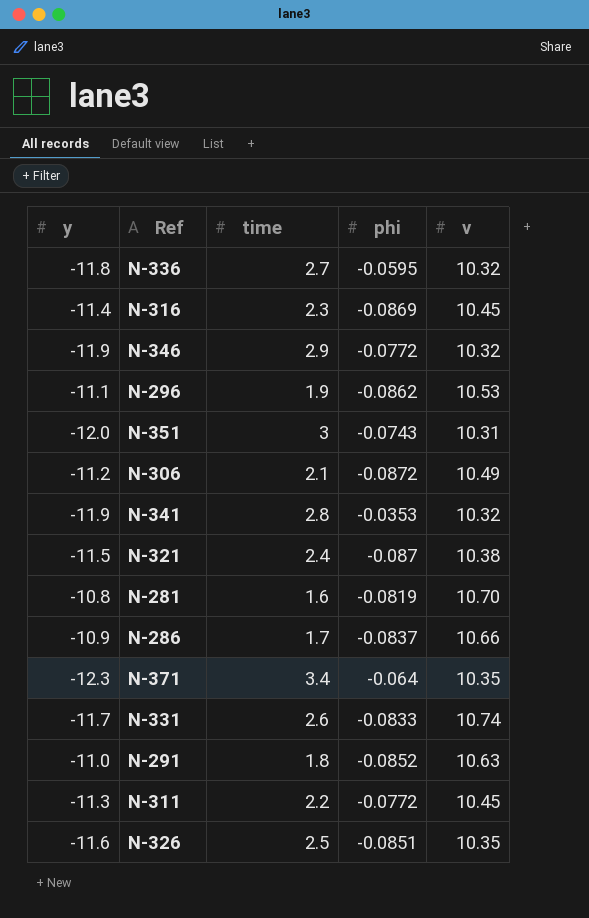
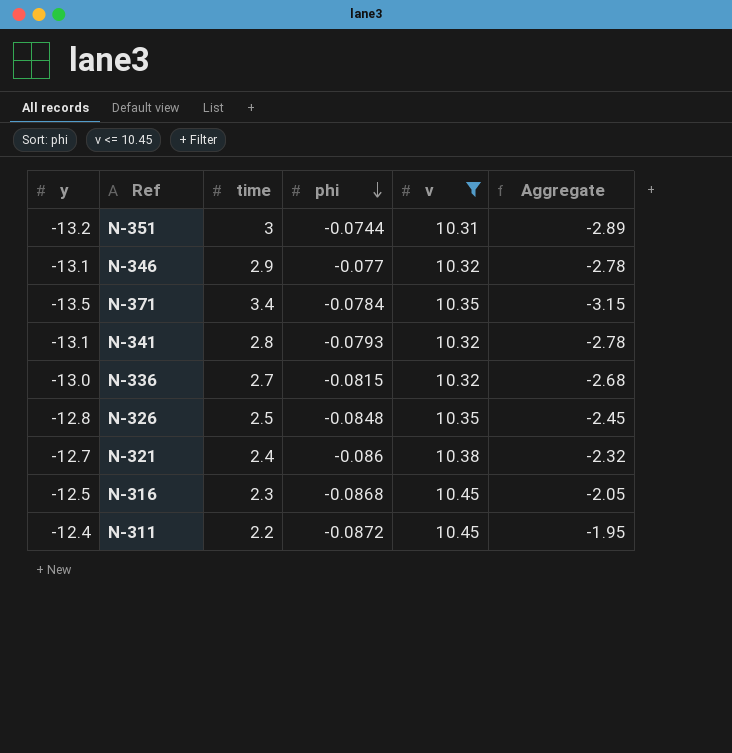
filter: none -> v <= 10.45
row order: none -> phi descending
column Aggregate | formula: none -> [y] + [v]
N-351 | y: -12.0 -> -13.2
N-351 | phi: -0.0743 -> -0.0744
N-346 | y: -11.9 -> -13.1
N-346 | phi: -0.0772 -> -0.077
N-371 | y: -12.3 -> -13.5
N-371 | phi: -0.064 -> -0.0784
N-341 | y: -11.9 -> -13.1
N-341 | phi: -0.0353 -> -0.0793
N-336 | y: -11.8 -> -13.0
N-336 | phi: -0.0595 -> -0.0815
N-326 | y: -11.6 -> -12.8
N-326 | phi: -0.0851 -> -0.0848
N-321 | y: -11.5 -> -12.7
N-321 | phi: -0.087 -> -0.086
N-316 | y: -11.4 -> -12.5
N-316 | phi: -0.0869 -> -0.0868
N-311 | y: -11.3 -> -12.4
N-311 | phi: -0.0772 -> -0.0872

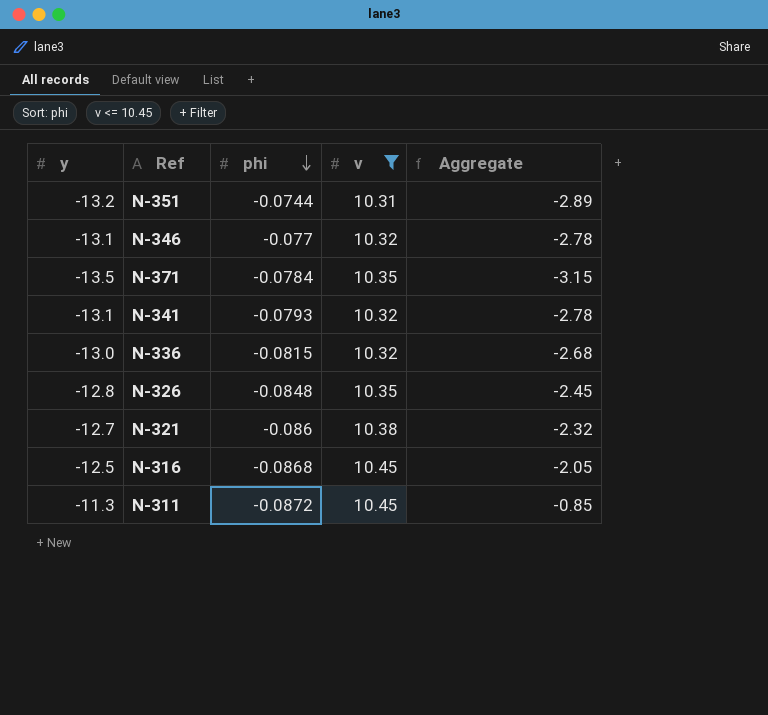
column time | position: 3 -> none
N-311 | y: -12.4 -> -11.3
N-311 | Aggregate: -1.95 -> -0.85

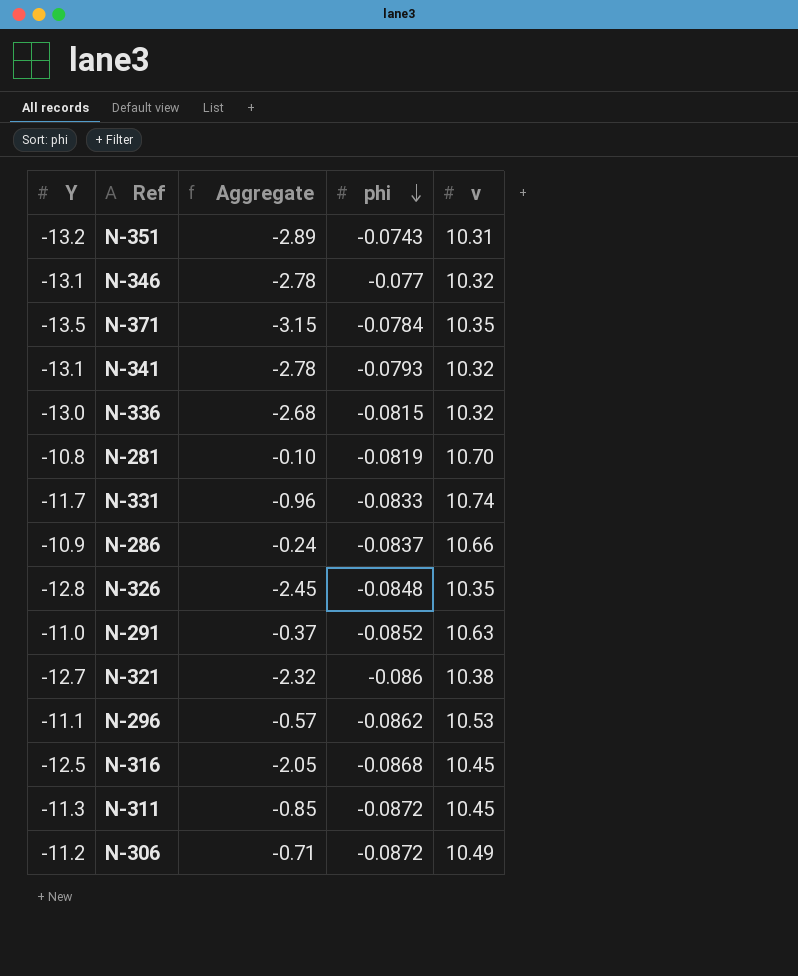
filter: v <= 10.45 -> none
column name: y -> Y
column Aggregate | position: 5 -> 3
N-351 | phi: -0.0744 -> -0.0743

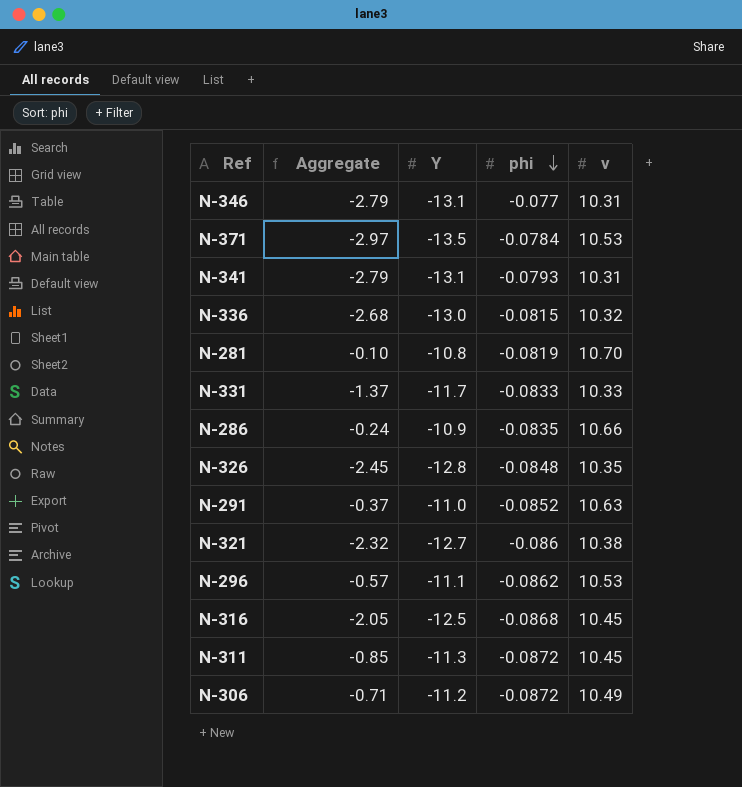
column Y | position: 1 -> 3
row N-351: -13.2 | -2.89 | -0.0743 | 10.31 -> none
N-346 | Aggregate: -2.78 -> -2.79
N-346 | v: 10.32 -> 10.31
N-371 | Aggregate: -3.15 -> -2.97
N-371 | v: 10.35 -> 10.53
N-341 | Aggregate: -2.78 -> -2.79
N-341 | v: 10.32 -> 10.31
N-331 | Aggregate: -0.96 -> -1.37
N-331 | v: 10.74 -> 10.33
N-286 | phi: -0.0837 -> -0.0835

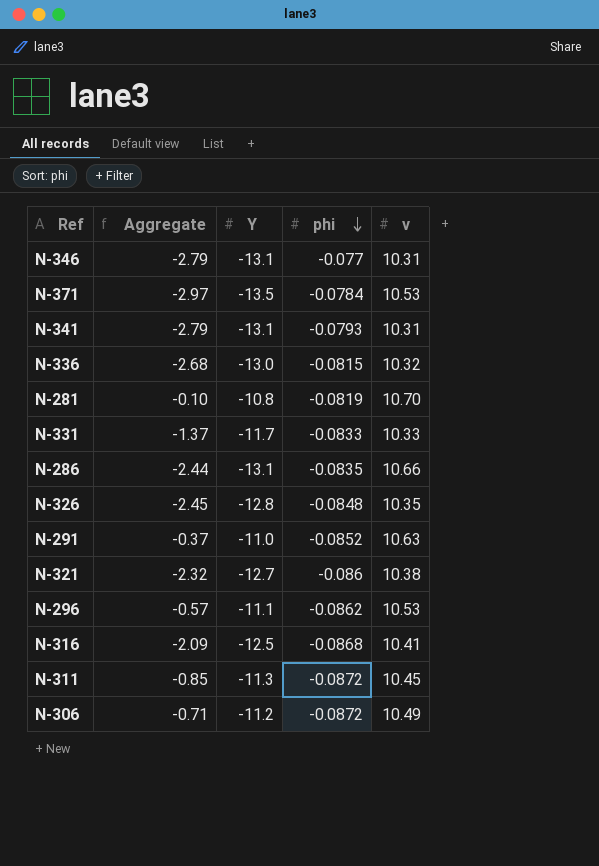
N-286 | Aggregate: -0.24 -> -2.44
N-286 | Y: -10.9 -> -13.1
N-316 | Aggregate: -2.05 -> -2.09
N-316 | v: 10.45 -> 10.41

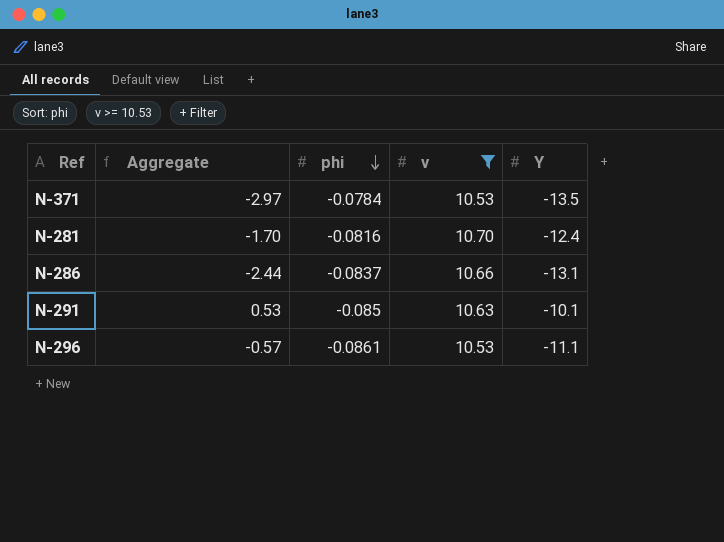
filter: none -> v >= 10.53
column Y | position: 3 -> 5
N-281 | Aggregate: -0.10 -> -1.70
N-281 | phi: -0.0819 -> -0.0816
N-281 | Y: -10.8 -> -12.4
N-286 | phi: -0.0835 -> -0.0837
N-291 | Aggregate: -0.37 -> 0.53
N-291 | phi: -0.0852 -> -0.085
N-291 | Y: -11.0 -> -10.1
N-296 | phi: -0.0862 -> -0.0861

